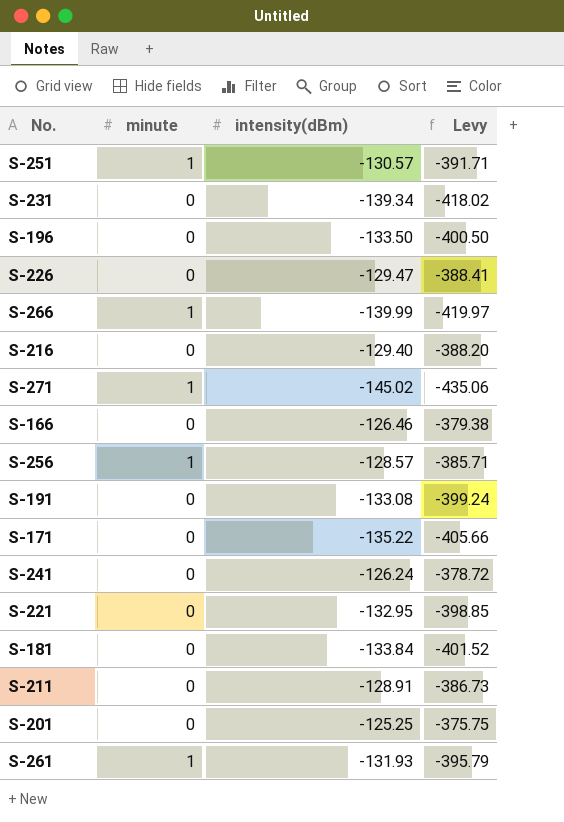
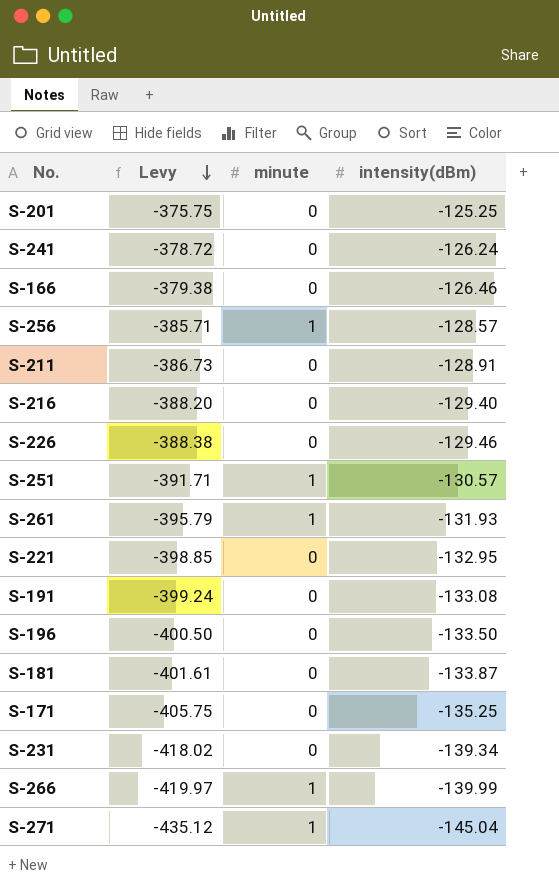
row order: none -> Levy descending
column Levy | position: 4 -> 2
S-226 | Levy: -388.41 -> -388.38
S-226 | intensity(dBm): -129.47 -> -129.46
S-181 | Levy: -401.52 -> -401.61
S-181 | intensity(dBm): -133.84 -> -133.87
S-171 | Levy: -405.66 -> -405.75
S-171 | intensity(dBm): -135.22 -> -135.25
S-271 | Levy: -435.06 -> -435.12
S-271 | intensity(dBm): -145.02 -> -145.04

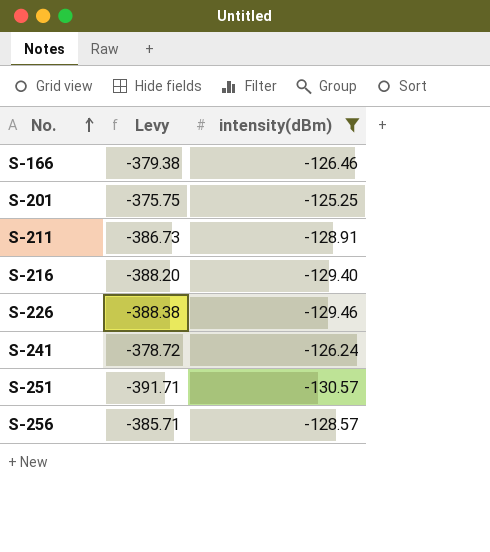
filter: none -> intensity(dBm) >= -130.57
row order: Levy descending -> No. ascending
column minute | position: 3 -> none

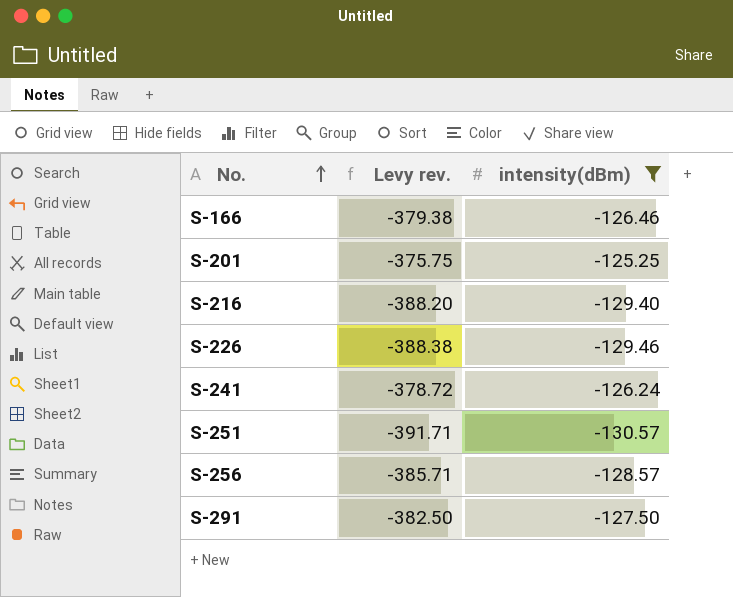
column name: Levy -> Levy rev.
row S-211: -386.73 | -128.91 -> none
row S-291: none -> -382.50 | -127.50

